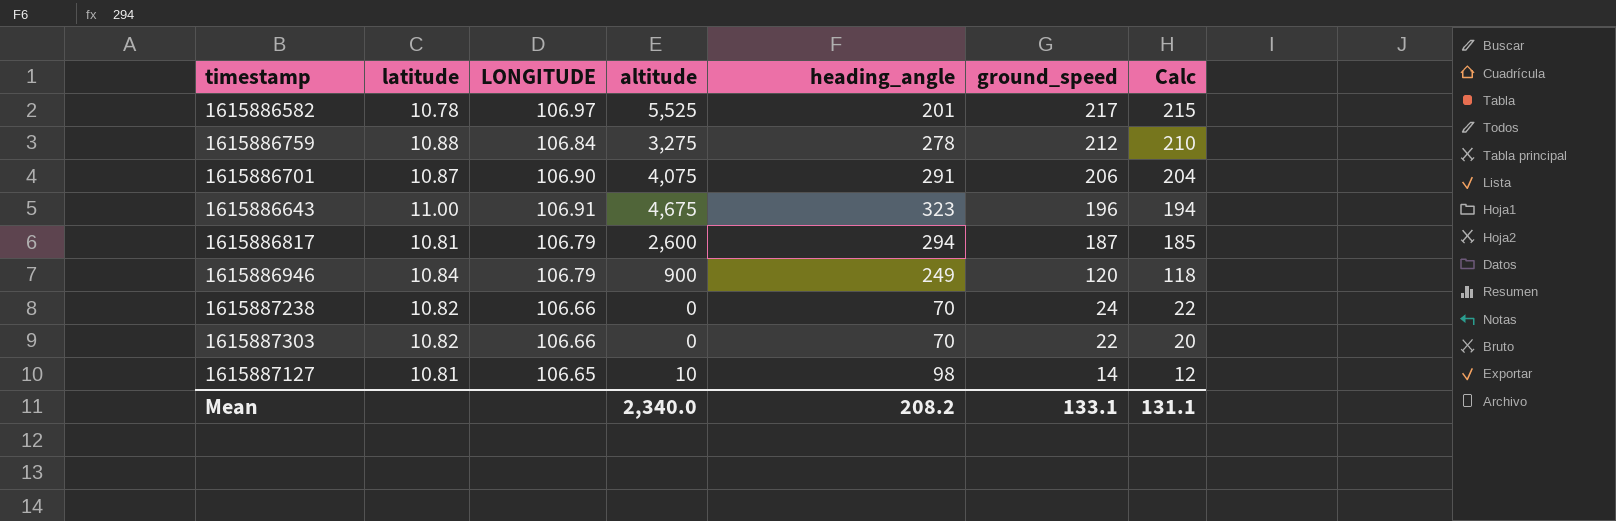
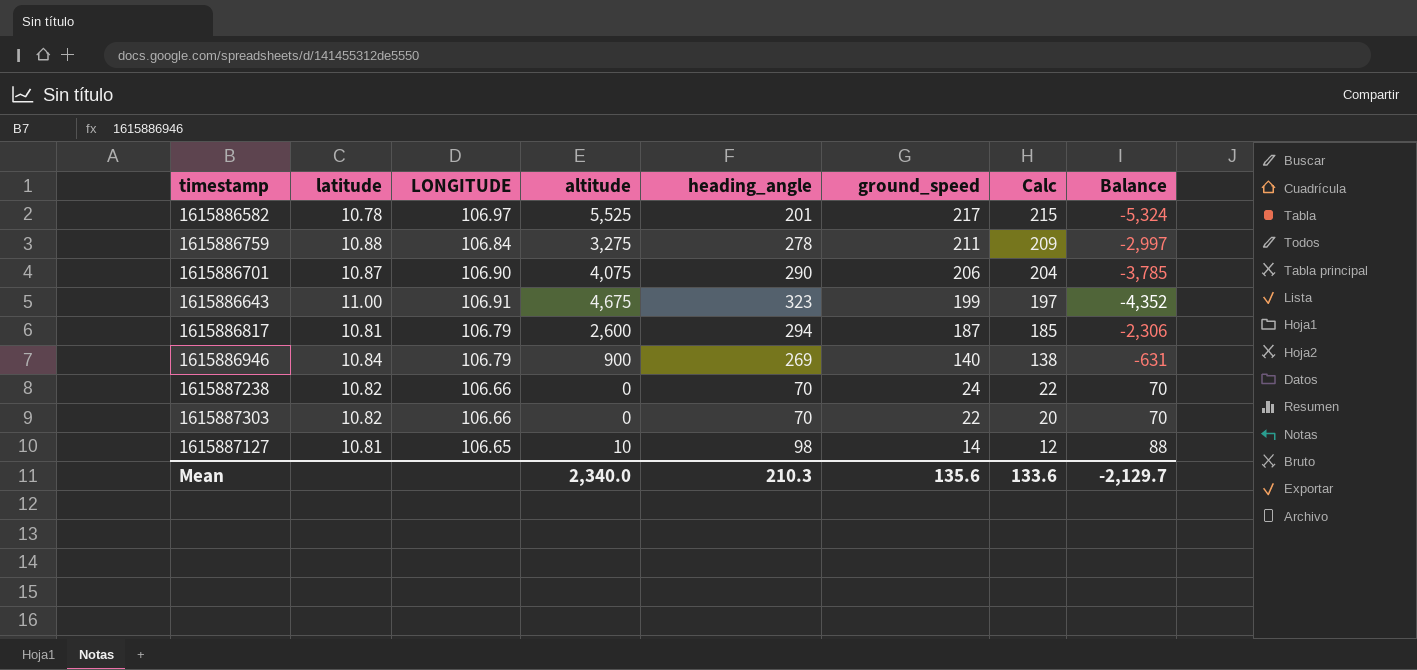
column Balance | formula: none -> [heading_angle] - [altitude]
1615886759 | ground_speed: 212 -> 211
1615886759 | Calc: 210 -> 209
1615886701 | heading_angle: 291 -> 290
1615886643 | ground_speed: 196 -> 199
1615886643 | Calc: 194 -> 197
1615886946 | heading_angle: 249 -> 269
1615886946 | ground_speed: 120 -> 140
1615886946 | Calc: 118 -> 138
Mean | heading_angle: 208.2 -> 210.3
Mean | ground_speed: 133.1 -> 135.6
Mean | Calc: 131.1 -> 133.6

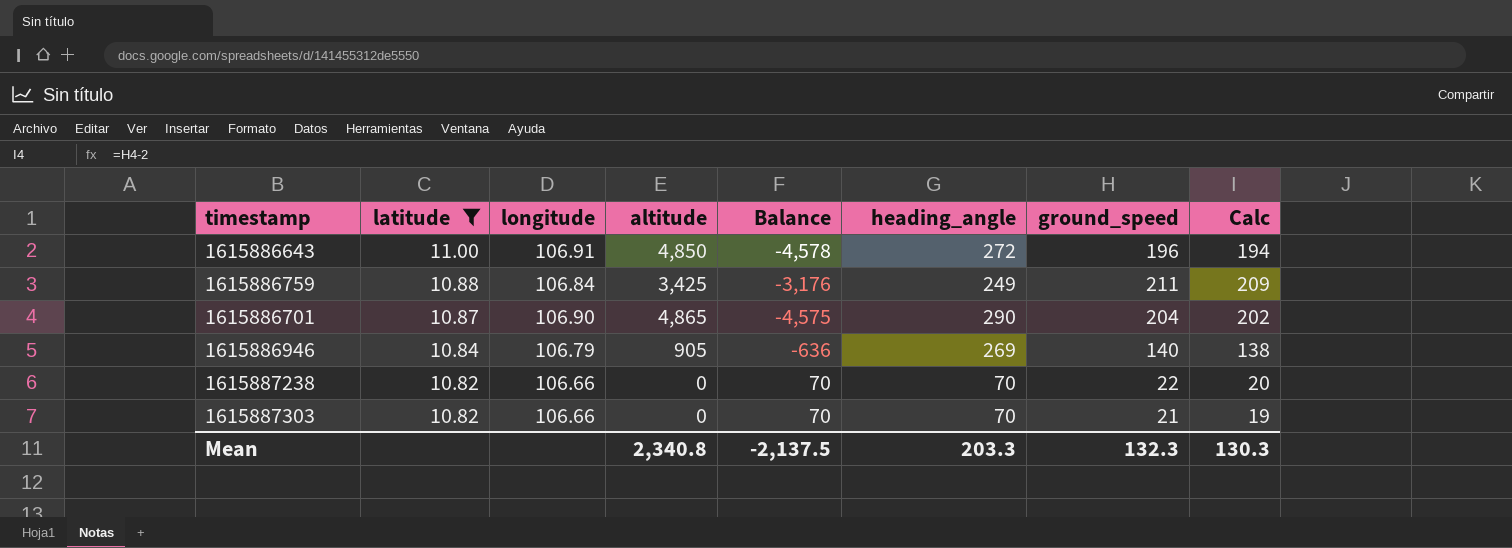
filter: none -> latitude >= 10.82
row order: ground_speed descending -> latitude descending
column name: LONGITUDE -> longitude
column Balance | position: 8 -> 5
1615886643 | altitude: 4,675 -> 4,850
1615886643 | Balance: -4,352 -> -4,578
1615886643 | heading_angle: 323 -> 272
1615886643 | ground_speed: 199 -> 196
1615886643 | Calc: 197 -> 194
1615886759 | altitude: 3,275 -> 3,425
1615886759 | Balance: -2,997 -> -3,176
1615886759 | heading_angle: 278 -> 249
1615886701 | altitude: 4,075 -> 4,865
1615886701 | Balance: -3,785 -> -4,575
1615886701 | ground_speed: 206 -> 204
1615886701 | Calc: 204 -> 202
1615886946 | altitude: 900 -> 905
1615886946 | Balance: -631 -> -636
1615887238 | ground_speed: 24 -> 22
1615887238 | Calc: 22 -> 20
1615887303 | ground_speed: 22 -> 21
1615887303 | Calc: 20 -> 19
Mean | altitude: 2,340.0 -> 2,340.8
Mean | Balance: -2,129.7 -> -2,137.5
Mean | heading_angle: 210.3 -> 203.3
Mean | ground_speed: 135.6 -> 132.3
Mean | Calc: 133.6 -> 130.3

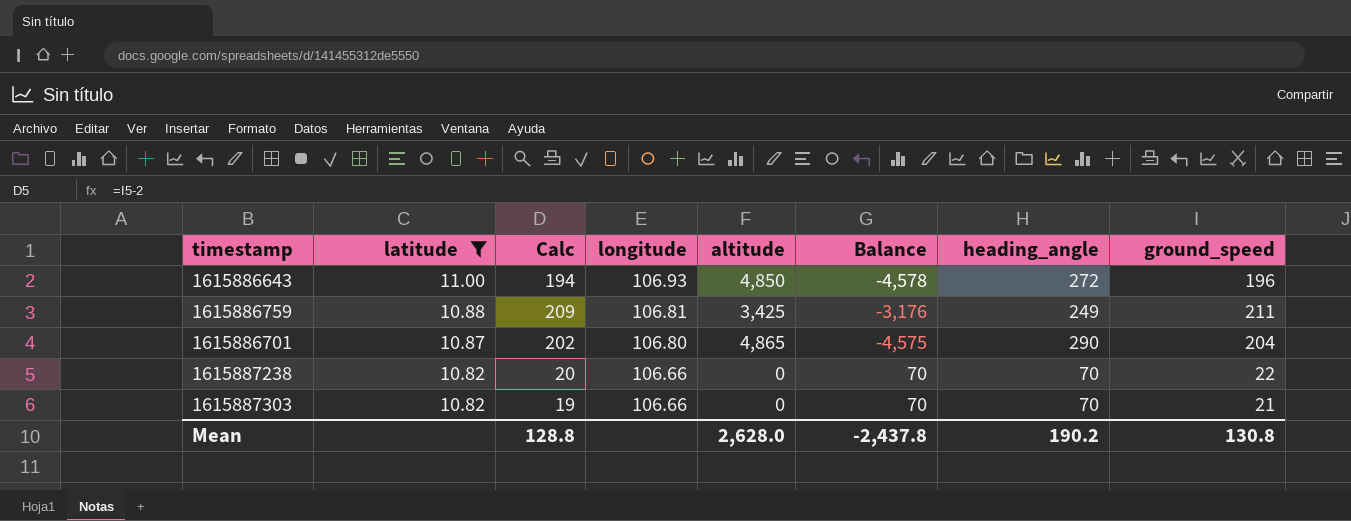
column Calc | position: 8 -> 3
row 1615886946: 10.84 | 106.79 | 905 | -636 | 269 | 140 | 138 -> none
1615886643 | longitude: 106.91 -> 106.93
1615886759 | longitude: 106.84 -> 106.81
1615886701 | longitude: 106.90 -> 106.80
Mean | Calc: 130.3 -> 128.8
Mean | altitude: 2,340.8 -> 2,628.0
Mean | Balance: -2,137.5 -> -2,437.8
Mean | heading_angle: 203.3 -> 190.2
Mean | ground_speed: 132.3 -> 130.8

